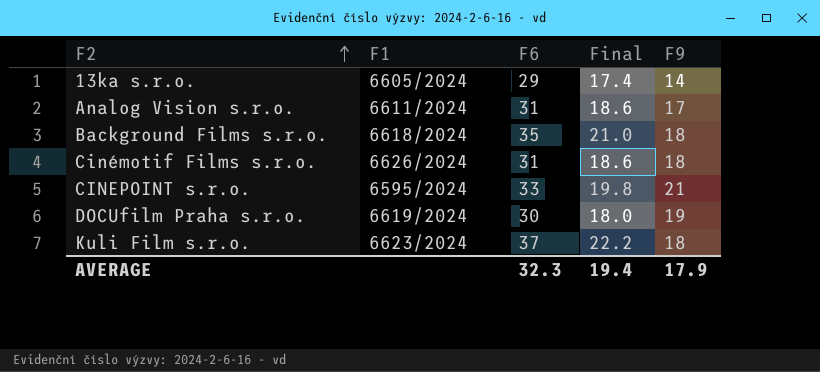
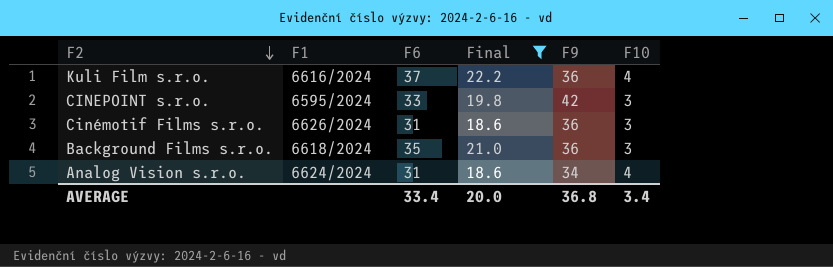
filter: none -> Final >= 18.6
row order: F2 ascending -> F2 descending
column F10 | position: none -> 6
Kuli Film s.r.o. | F1: 6623/2024 -> 6616/2024
Kuli Film s.r.o. | F9: 18 -> 36
CINEPOINT s.r.o. | F9: 21 -> 42
Cinémotif Films s.r.o. | F9: 18 -> 36
Background Films s.r.o. | F9: 18 -> 36
Analog Vision s.r.o. | F1: 6611/2024 -> 6624/2024
Analog Vision s.r.o. | F9: 17 -> 34
AVERAGE | F6: 32.3 -> 33.4
AVERAGE | Final: 19.4 -> 20.0
AVERAGE | F9: 17.9 -> 36.8

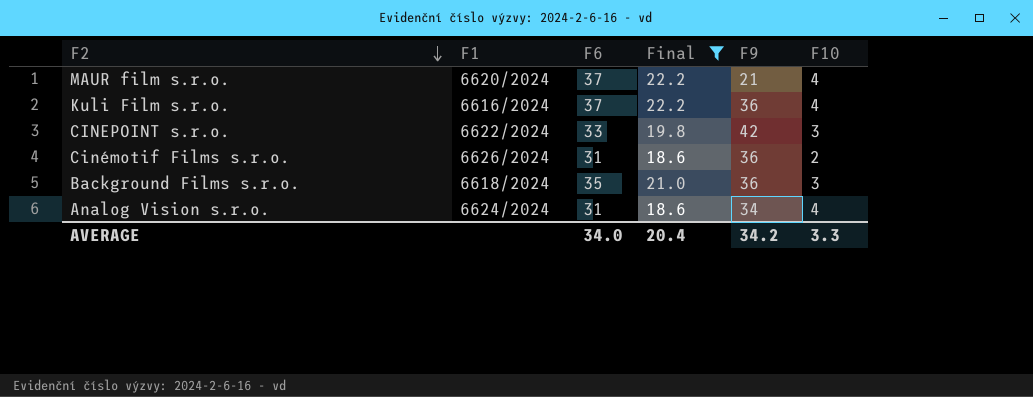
row MAUR film s.r.o.: none -> 6620/2024 | 37 | 22.2 | 21 | 4
CINEPOINT s.r.o. | F1: 6595/2024 -> 6622/2024
Cinémotif Films s.r.o. | F10: 3 -> 2
AVERAGE | F6: 33.4 -> 34.0
AVERAGE | Final: 20.0 -> 20.4
AVERAGE | F9: 36.8 -> 34.2
AVERAGE | F10: 3.4 -> 3.3

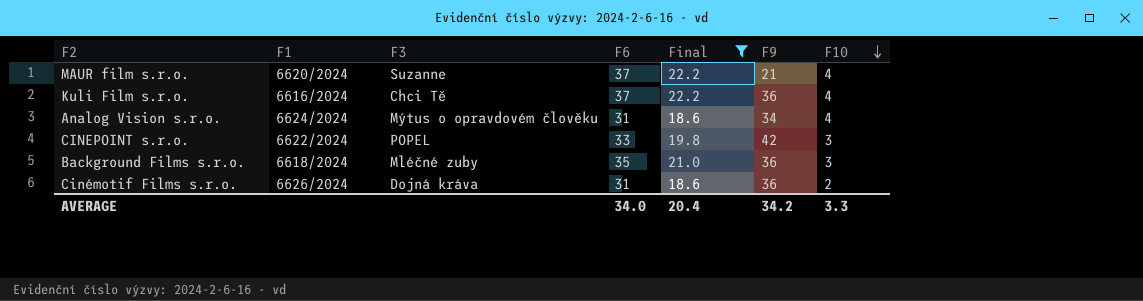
row order: F2 descending -> F10 descending
column F3 | position: none -> 3

